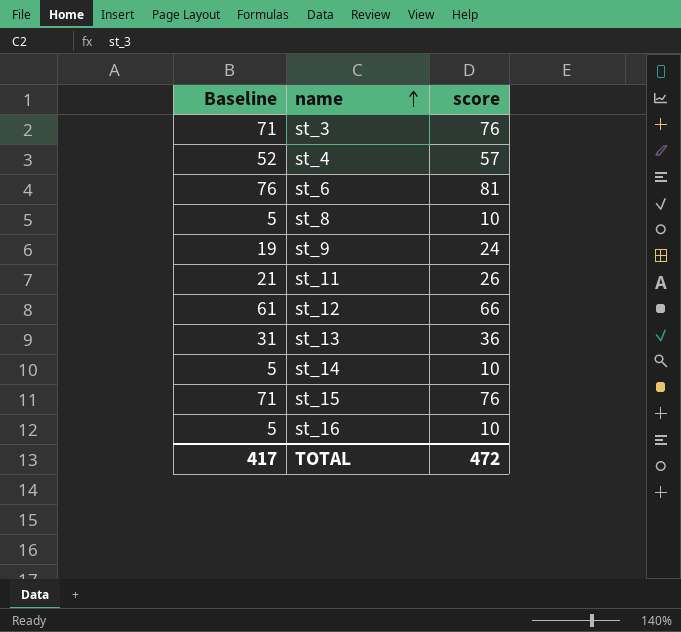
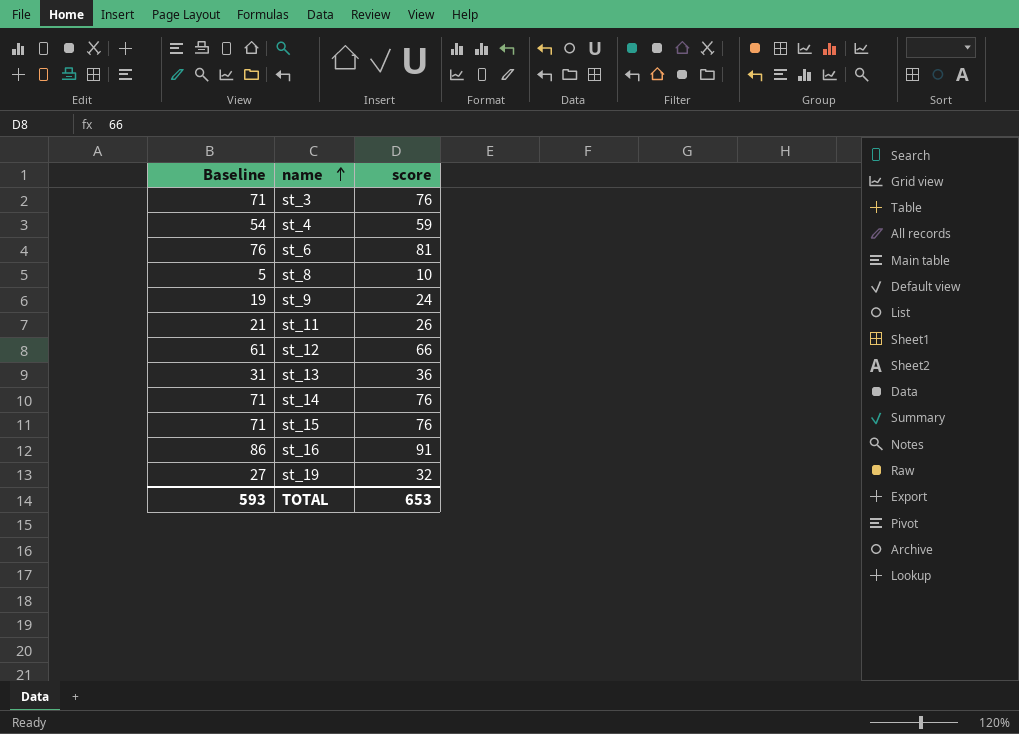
st_4 | Baseline: 52 -> 54
st_4 | score: 57 -> 59
st_14 | Baseline: 5 -> 71
st_14 | score: 10 -> 76
st_16 | Baseline: 5 -> 86
st_16 | score: 10 -> 91
row st_19: none -> 27 | 32
TOTAL | Baseline: 417 -> 593
TOTAL | score: 472 -> 653

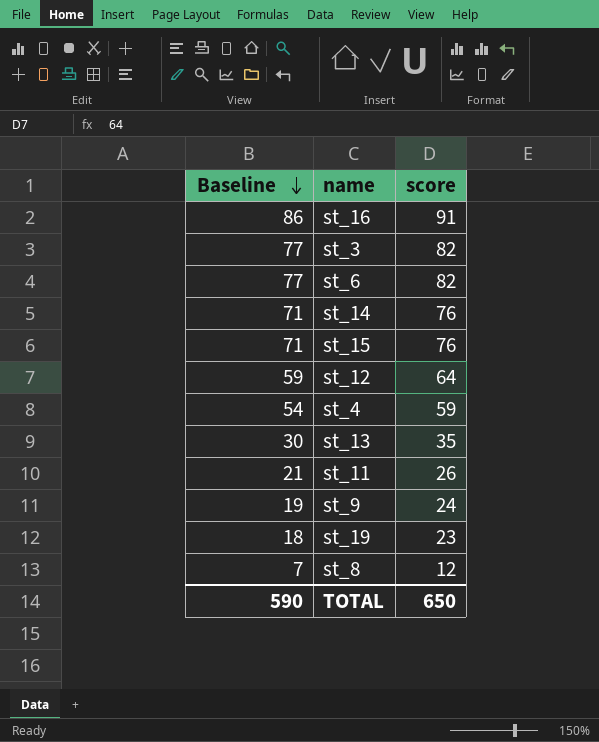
row order: name ascending -> Baseline descending
st_3 | Baseline: 71 -> 77
st_3 | score: 76 -> 82
st_6 | Baseline: 76 -> 77
st_6 | score: 81 -> 82
st_12 | Baseline: 61 -> 59
st_12 | score: 66 -> 64
st_13 | Baseline: 31 -> 30
st_13 | score: 36 -> 35
st_19 | Baseline: 27 -> 18
st_19 | score: 32 -> 23
st_8 | Baseline: 5 -> 7
st_8 | score: 10 -> 12
TOTAL | Baseline: 593 -> 590
TOTAL | score: 653 -> 650

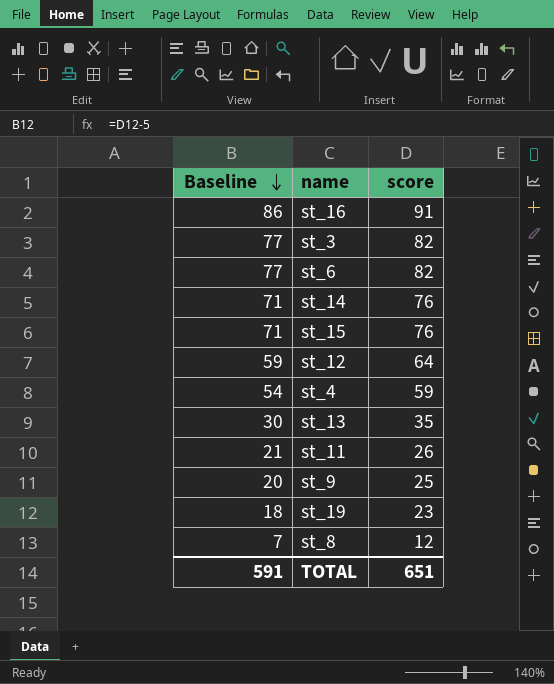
st_9 | Baseline: 19 -> 20
st_9 | score: 24 -> 25
TOTAL | Baseline: 590 -> 591
TOTAL | score: 650 -> 651

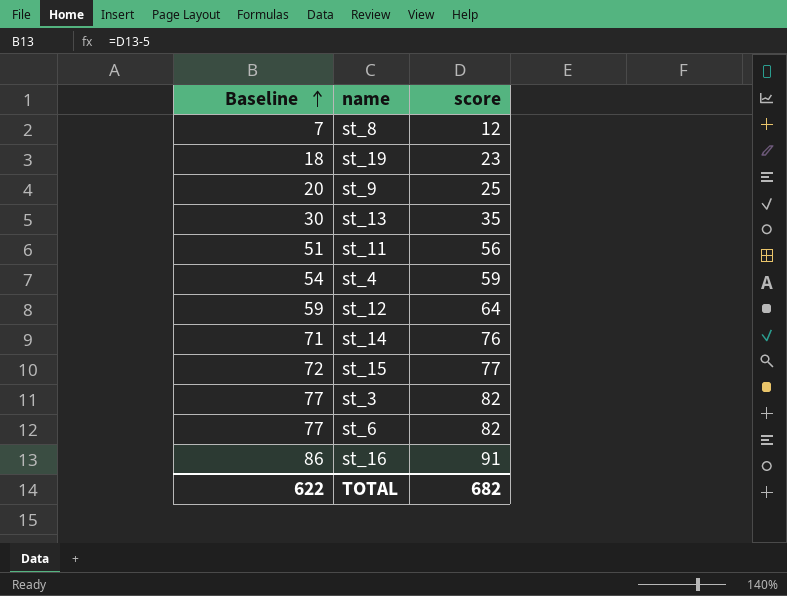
row order: Baseline descending -> Baseline ascending
st_11 | Baseline: 21 -> 51
st_11 | score: 26 -> 56
st_15 | Baseline: 71 -> 72
st_15 | score: 76 -> 77
TOTAL | Baseline: 591 -> 622
TOTAL | score: 651 -> 682

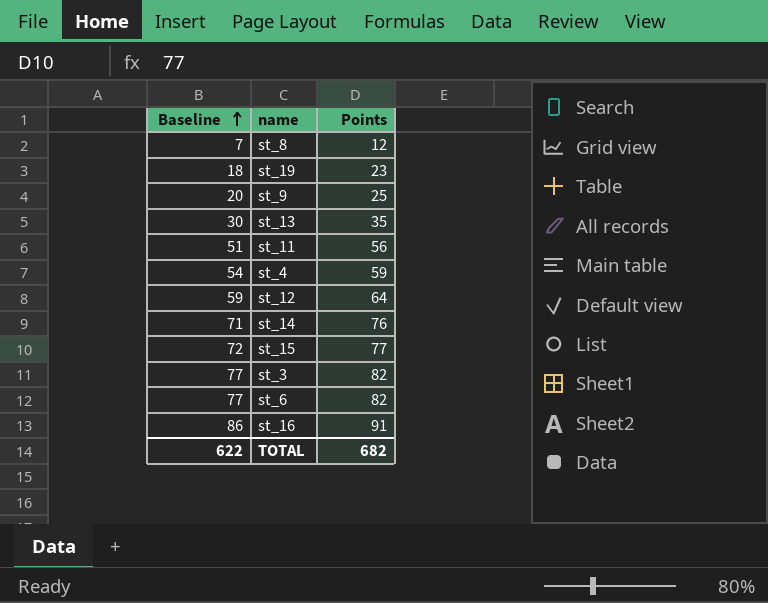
column name: score -> Points

